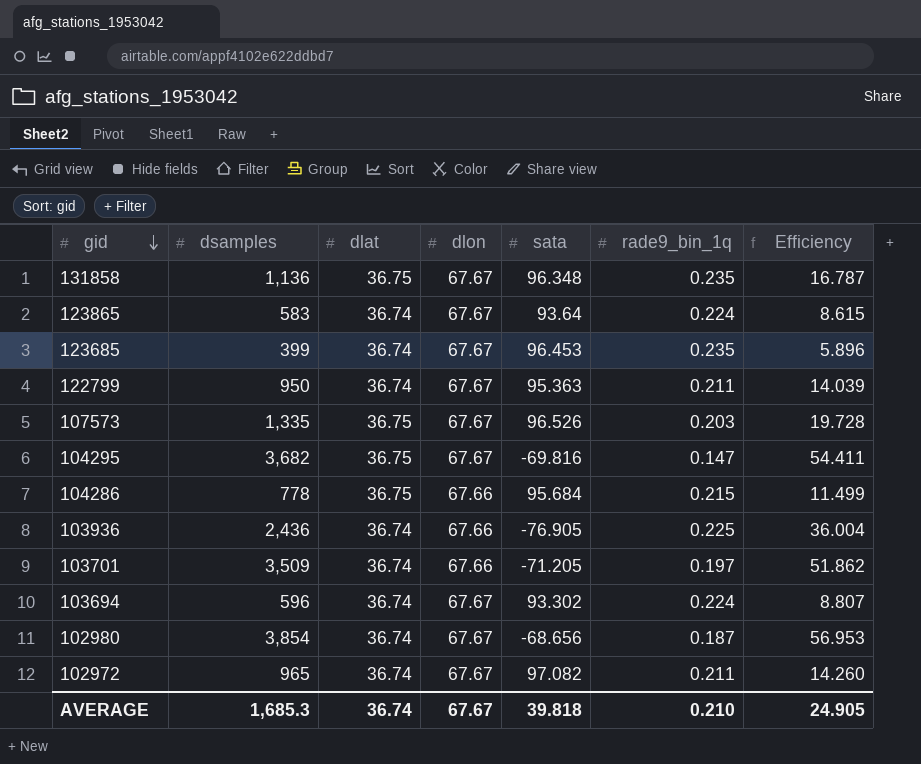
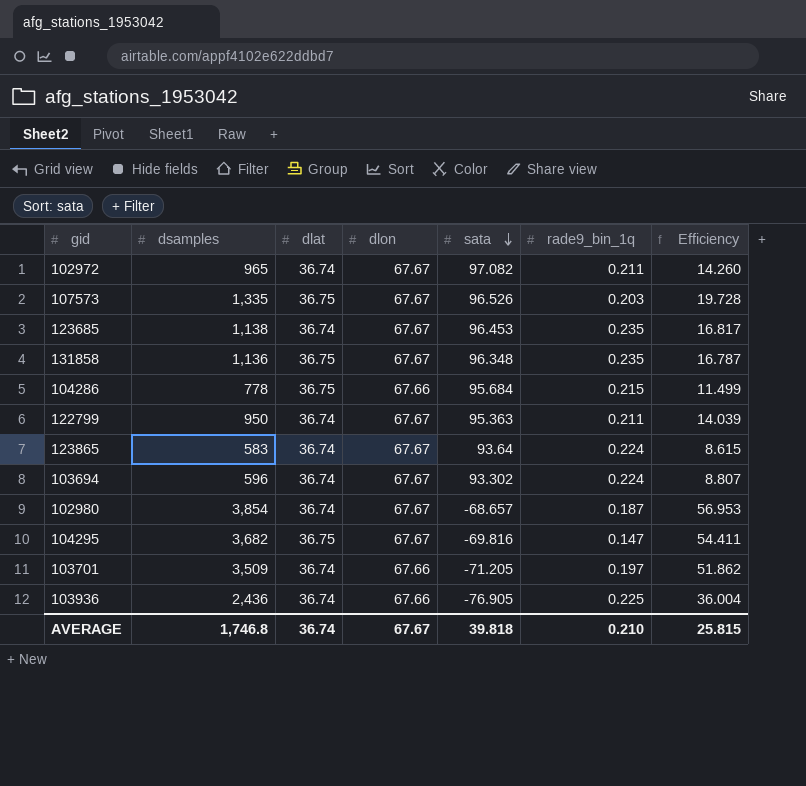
row order: gid descending -> sata descending
123685 | dsamples: 399 -> 1,138
123685 | Efficiency: 5.896 -> 16.817
102980 | sata: -68.656 -> -68.657
AVERAGE | dsamples: 1,685.3 -> 1,746.8
AVERAGE | Efficiency: 24.905 -> 25.815

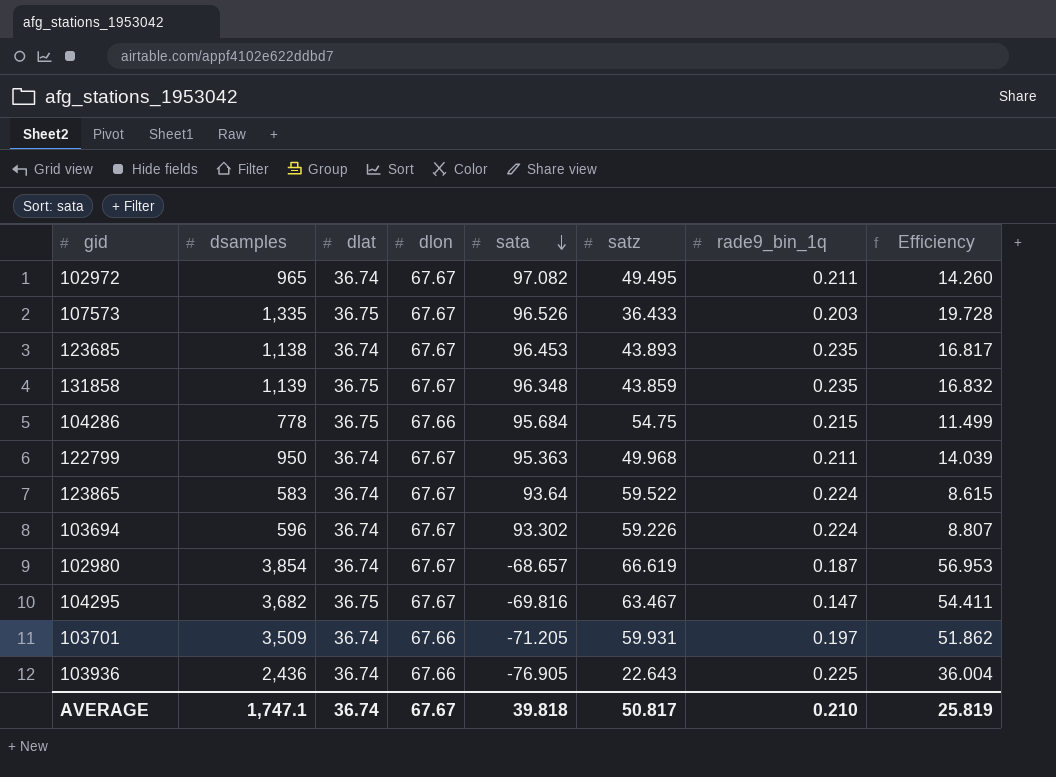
column satz | position: none -> 6
131858 | dsamples: 1,136 -> 1,139
131858 | Efficiency: 16.787 -> 16.832
AVERAGE | dsamples: 1,746.8 -> 1,747.1
AVERAGE | Efficiency: 25.815 -> 25.819

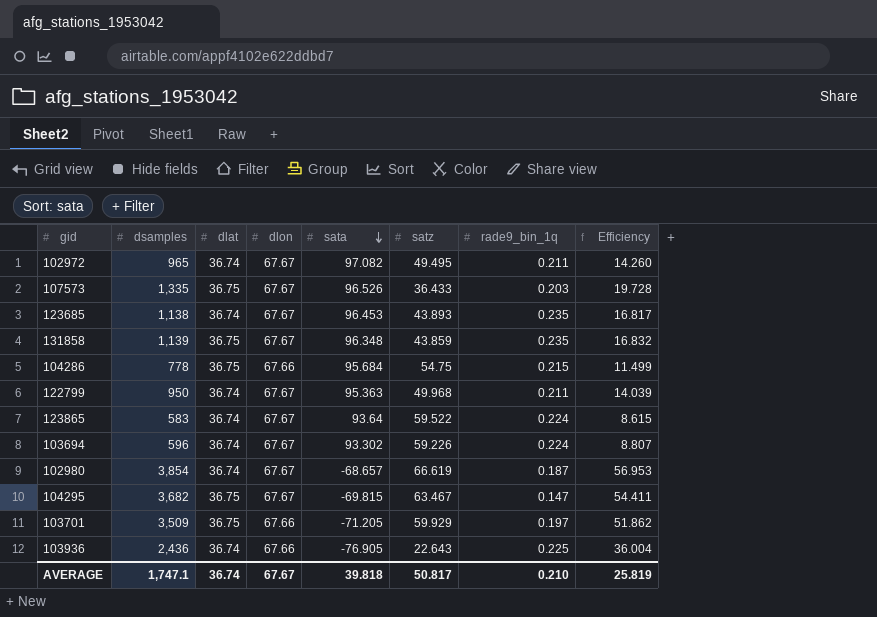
104295 | sata: -69.816 -> -69.815
103701 | dlat: 36.74 -> 36.75
103701 | satz: 59.931 -> 59.929

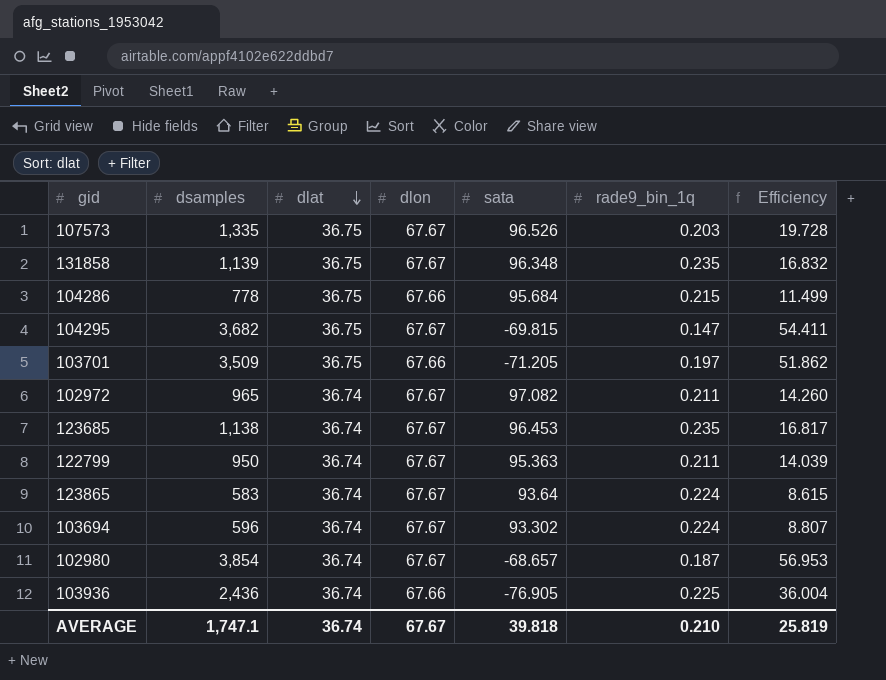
row order: sata descending -> dlat descending
column satz | position: 6 -> none

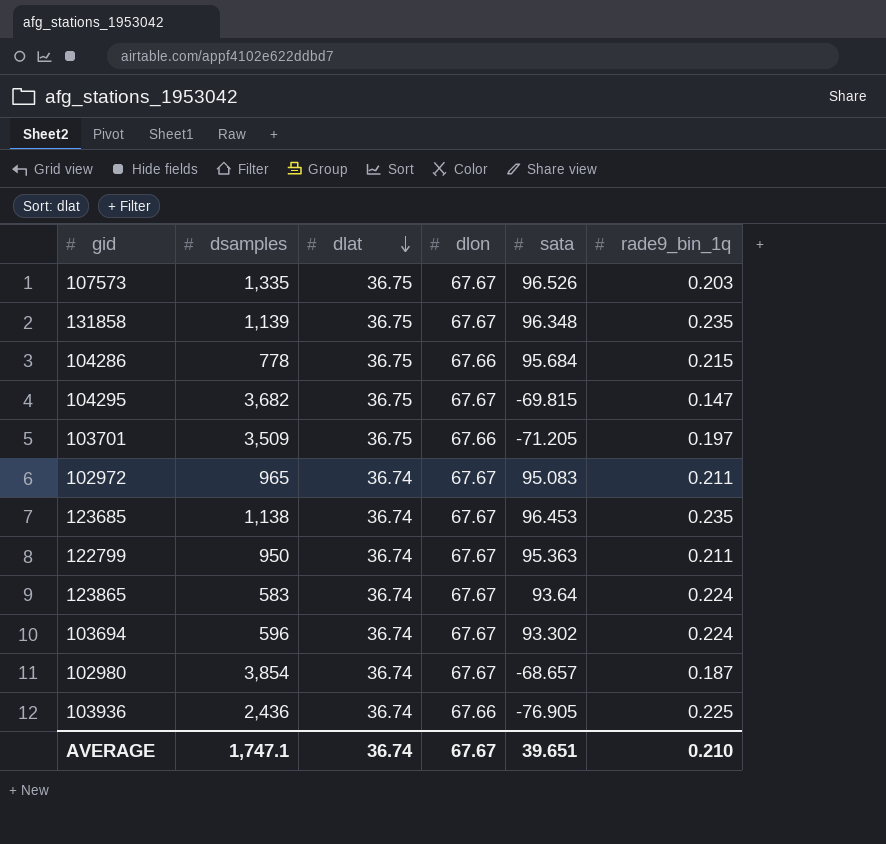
column Efficiency | formula: [dsamples] / [dlon] -> none
102972 | sata: 97.082 -> 95.083
AVERAGE | sata: 39.818 -> 39.651

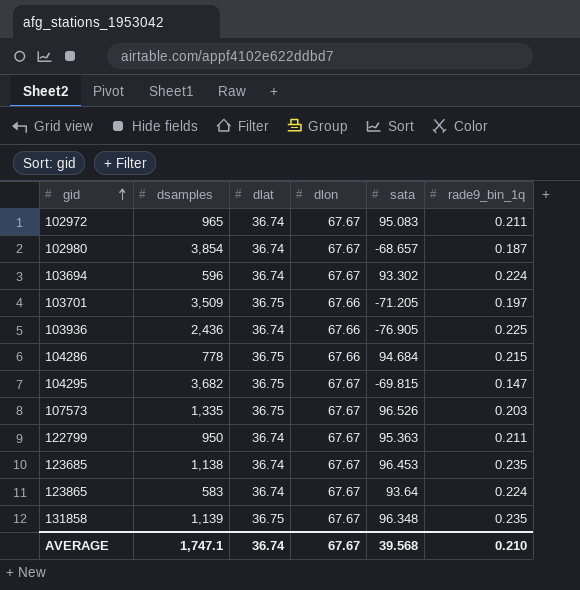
row order: dlat descending -> gid ascending
104286 | sata: 95.684 -> 94.684
AVERAGE | sata: 39.651 -> 39.568

